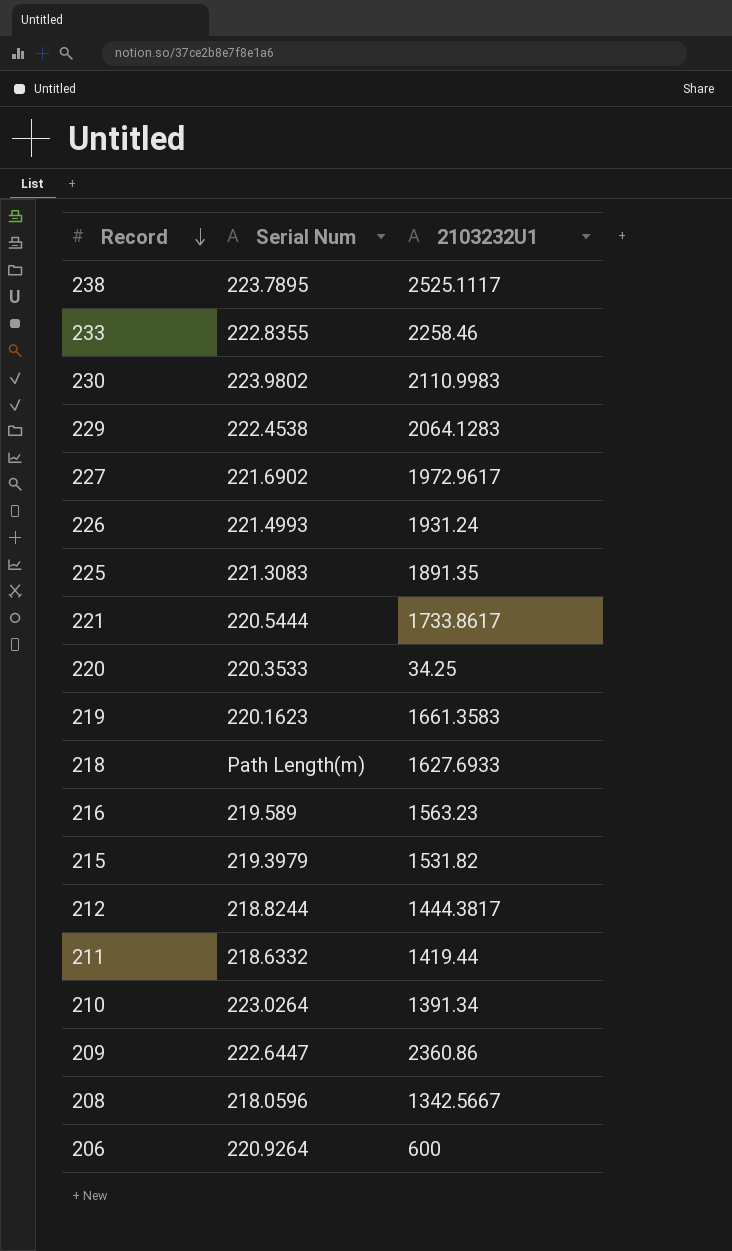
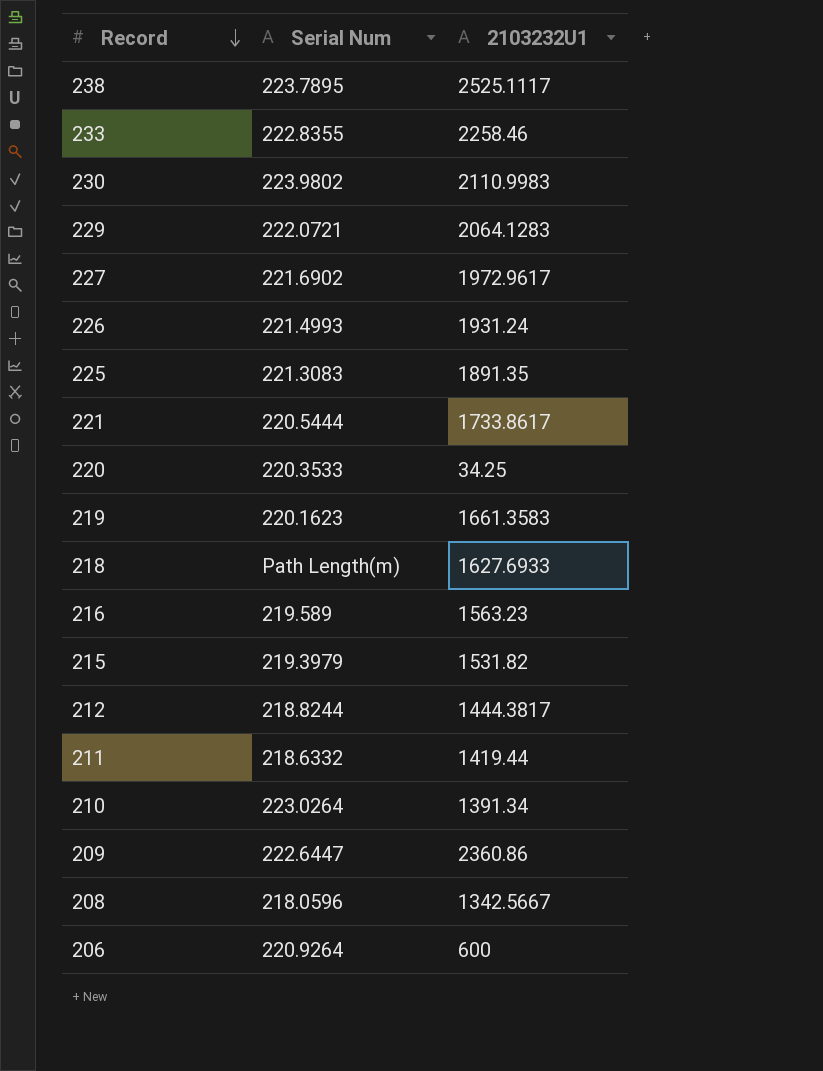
229 | Serial Num: 222.4538 -> 222.0721

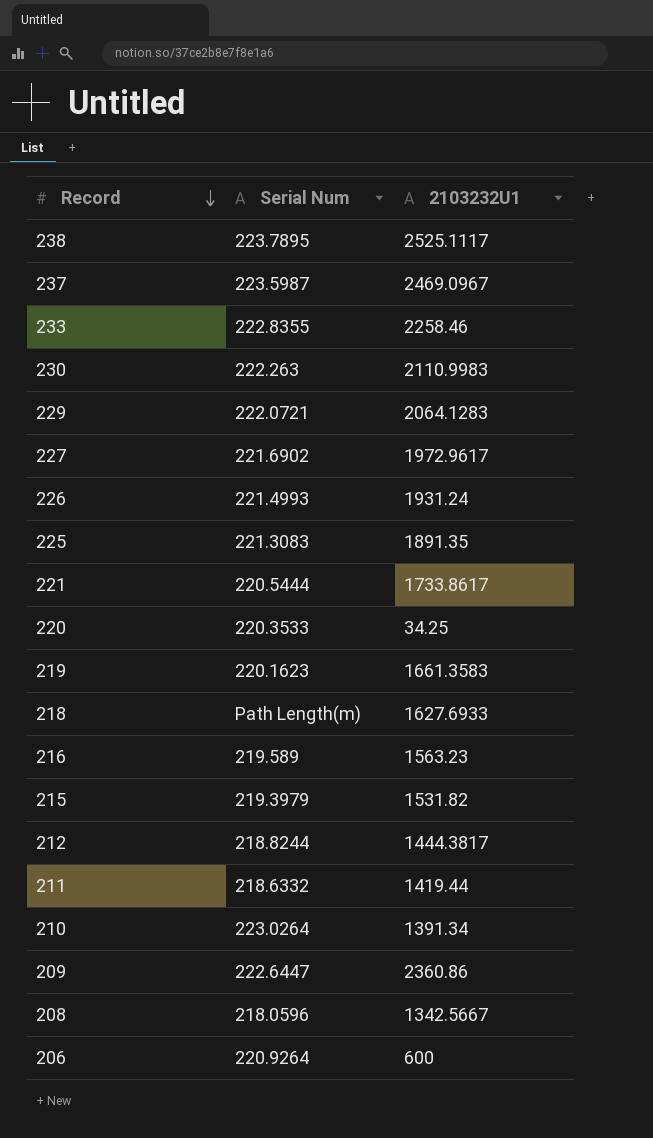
row 237: none -> 223.5987 | 2469.0967
230 | Serial Num: 223.9802 -> 222.263

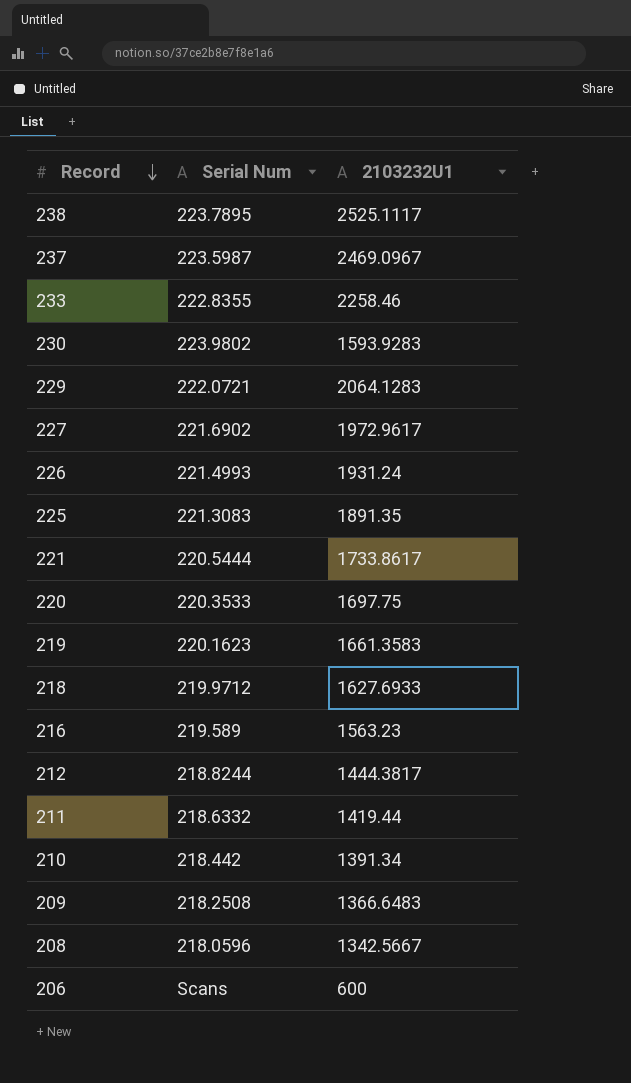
row 215: 219.3979 | 1531.82 -> none
230 | Serial Num: 222.263 -> 223.9802
230 | 2103232U1: 2110.9983 -> 1593.9283
220 | 2103232U1: 34.25 -> 1697.75
218 | Serial Num: Path Length(m) -> 219.9712
210 | Serial Num: 223.0264 -> 218.442
209 | Serial Num: 222.6447 -> 218.2508
209 | 2103232U1: 2360.86 -> 1366.6483
206 | Serial Num: 220.9264 -> Scans

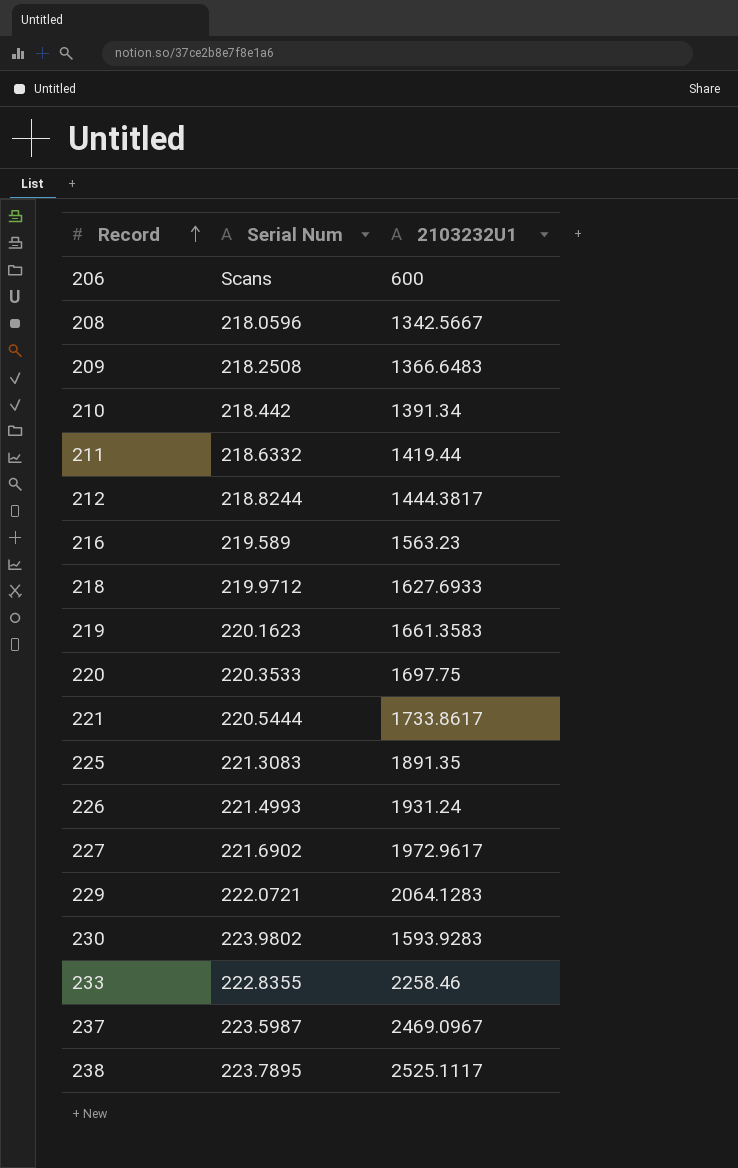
row order: Record descending -> Record ascending

